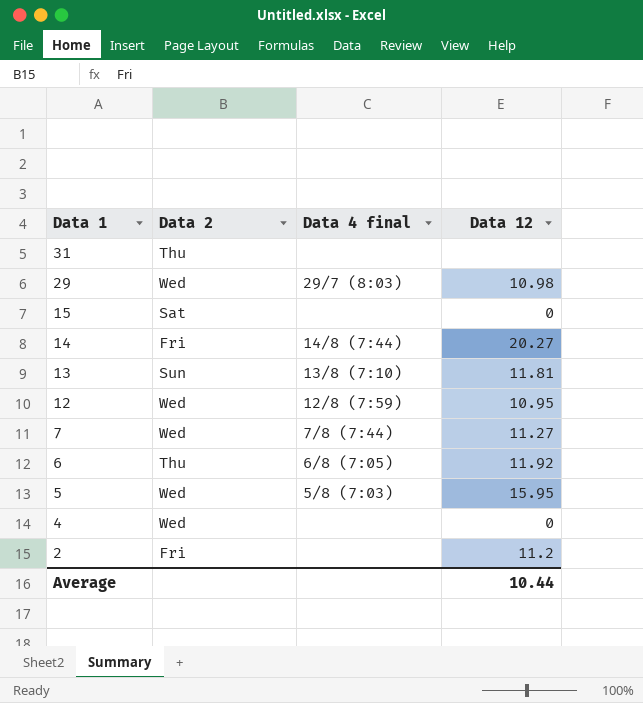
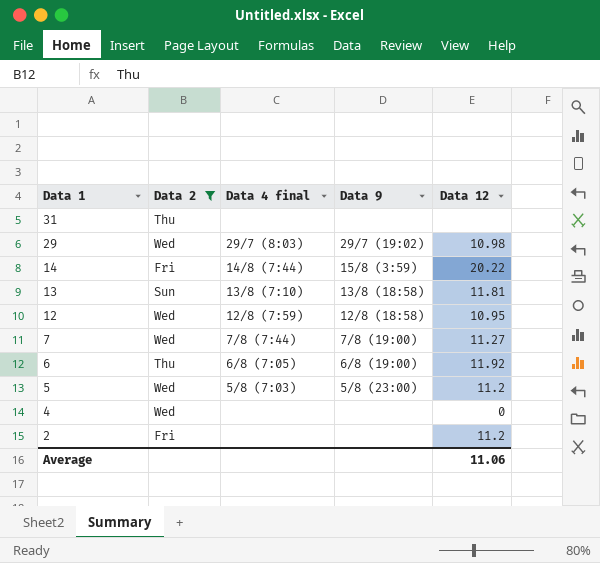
filter: none -> Data 2 != Sat
column Data 9 | position: none -> 4
14 | Data 12: 20.27 -> 20.22
5 | Data 12: 15.95 -> 11.2
Average | Data 12: 10.44 -> 11.06

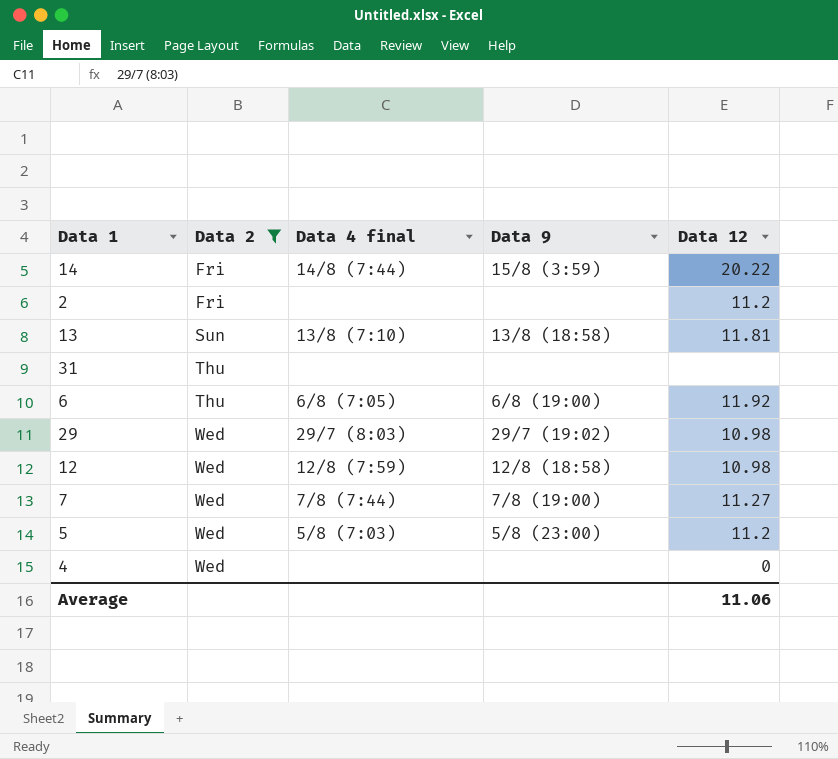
row order: Data 1 descending -> Data 2 ascending
12 | Data 12: 10.95 -> 10.98

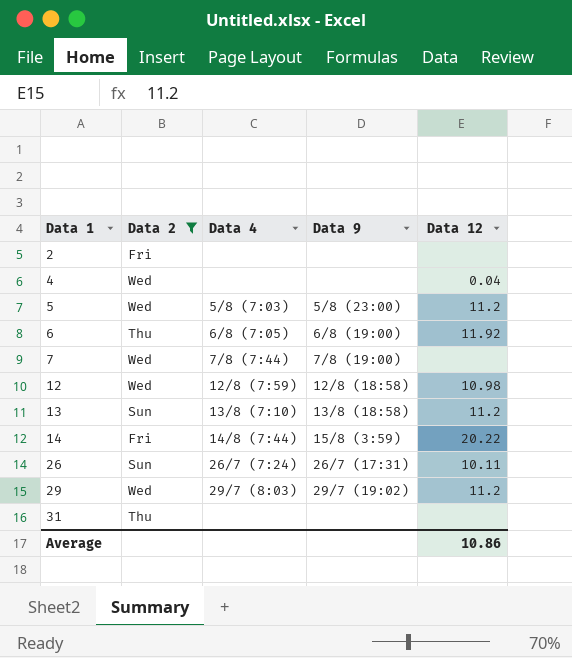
row order: Data 2 ascending -> Data 1 ascending
column name: Data 4 final -> Data 4
2 | Data 12: 11.2 -> none
4 | Data 12: 0 -> 0.04
7 | Data 12: 11.27 -> none
13 | Data 12: 11.81 -> 11.2
row 26: none -> Sun | 26/7 (7:24) | 26/7 (17:31) | 10.11
29 | Data 12: 10.98 -> 11.2
Average | Data 12: 11.06 -> 10.86

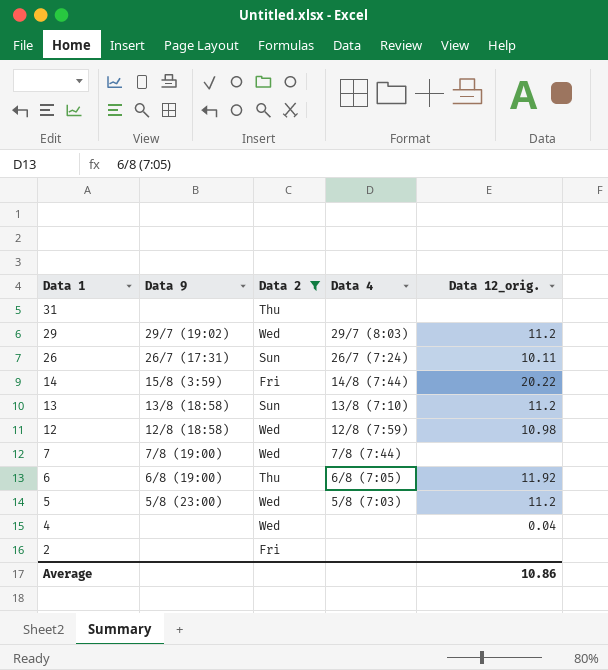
row order: Data 1 ascending -> Data 1 descending
column Data 9 | position: 4 -> 2
column name: Data 12 -> Data 12_orig.

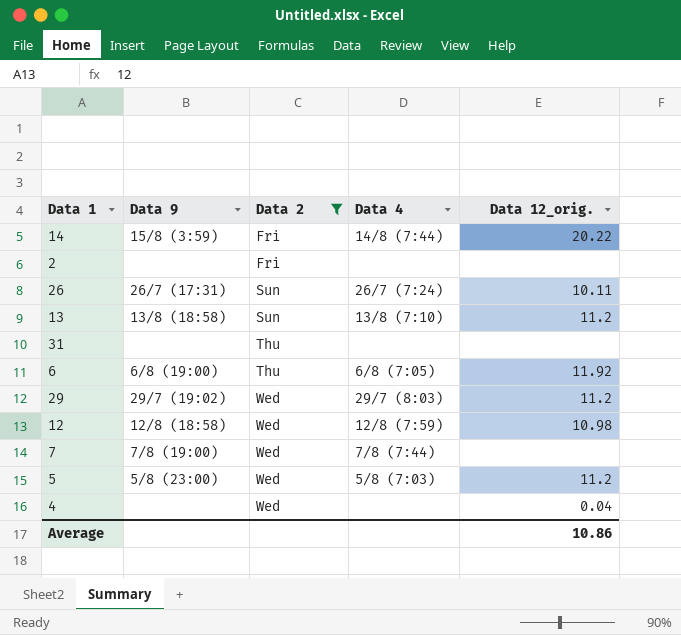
row order: Data 1 descending -> Data 2 ascending

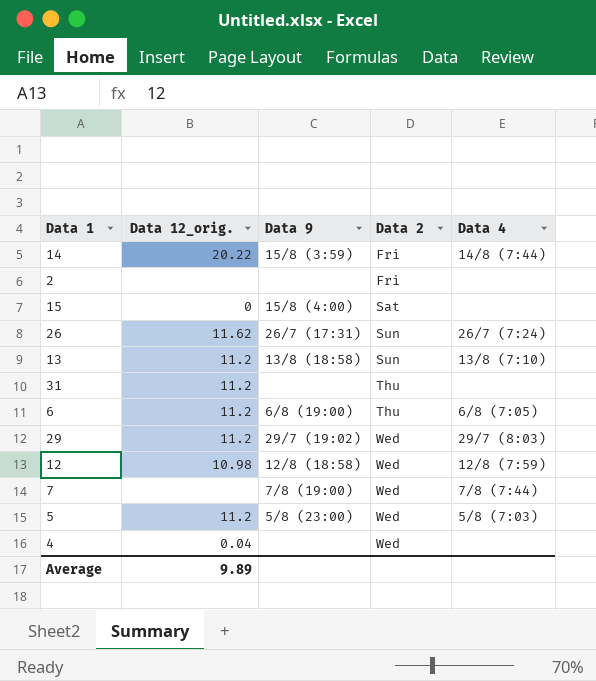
filter: Data 2 != Sat -> none
column Data 12_orig. | position: 5 -> 2
26 | Data 12_orig.: 10.11 -> 11.62
31 | Data 12_orig.: none -> 11.2
6 | Data 12_orig.: 11.92 -> 11.2
Average | Data 12_orig.: 10.86 -> 9.89

